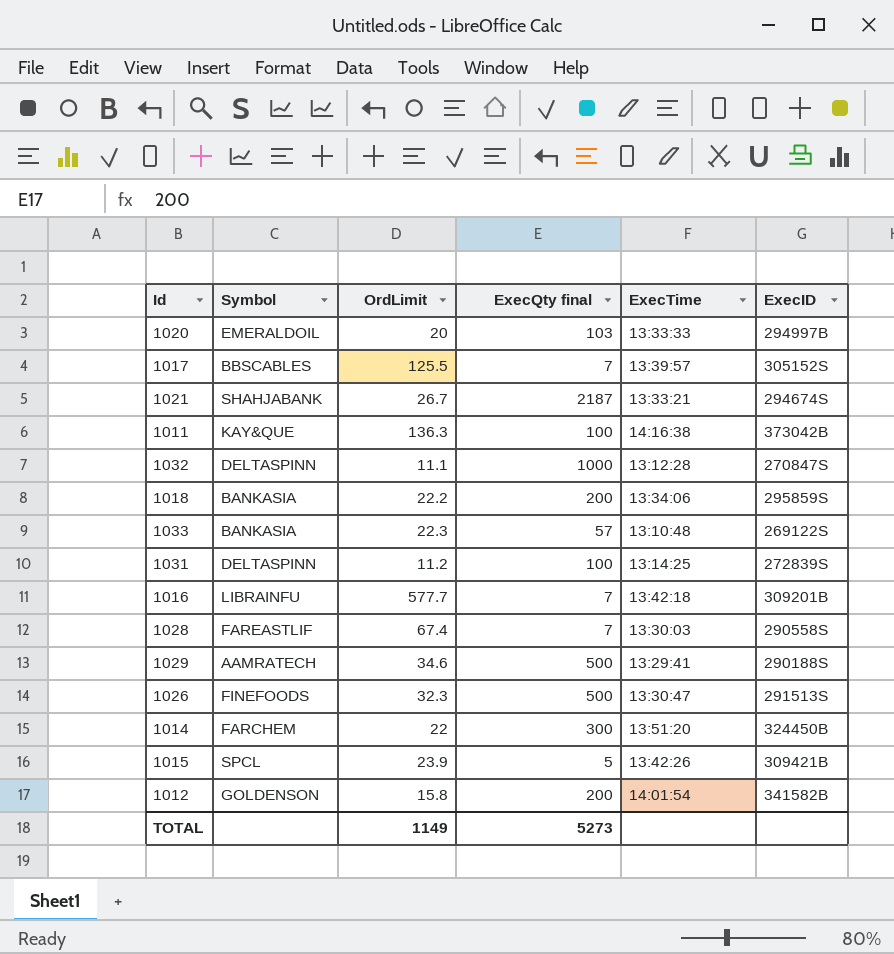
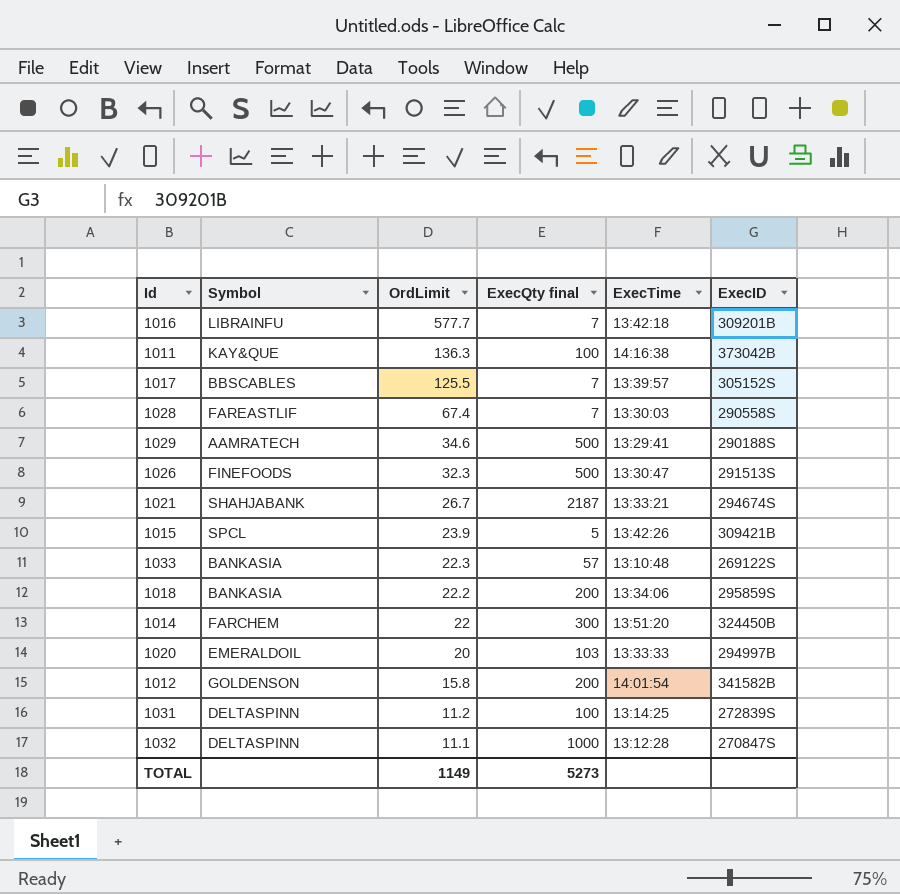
row order: none -> OrdLimit descending

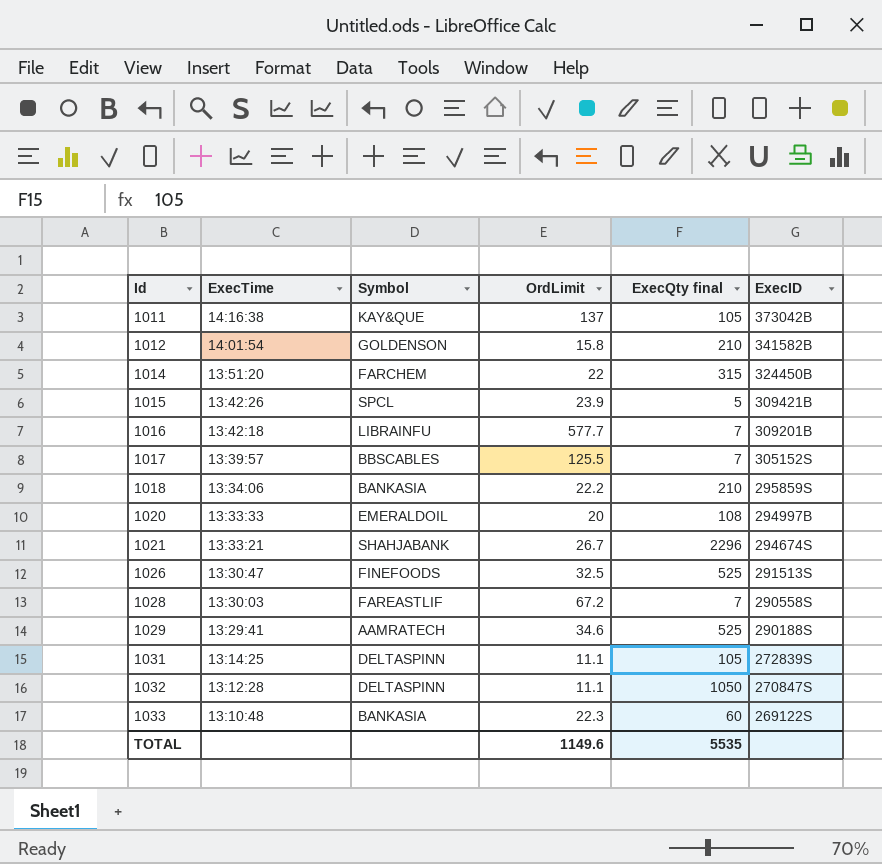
row order: OrdLimit descending -> Id ascending
column ExecTime | position: 5 -> 2
1011 | OrdLimit: 136.3 -> 137
1011 | ExecQty final: 100 -> 105
1012 | ExecQty final: 200 -> 210
1014 | ExecQty final: 300 -> 315
1018 | ExecQty final: 200 -> 210
1020 | ExecQty final: 103 -> 108
1021 | ExecQty final: 2187 -> 2296
1026 | OrdLimit: 32.3 -> 32.5
1026 | ExecQty final: 500 -> 525
1028 | OrdLimit: 67.4 -> 67.2
1029 | ExecQty final: 500 -> 525
1031 | OrdLimit: 11.2 -> 11.1
1031 | ExecQty final: 100 -> 105
1032 | ExecQty final: 1000 -> 1050
1033 | ExecQty final: 57 -> 60
TOTAL | OrdLimit: 1149 -> 1149.6
TOTAL | ExecQty final: 5273 -> 5535

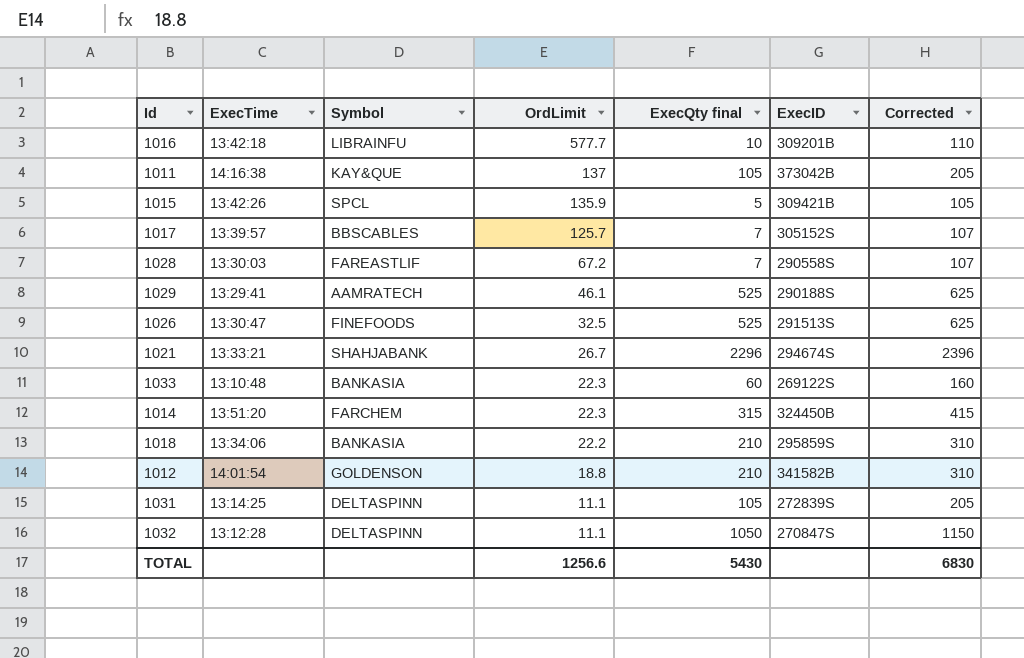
row order: Id ascending -> OrdLimit descending
column Corrected | formula: none -> [ExecQty final] + 100
row 1020: 13:33:33 | EMERALDOIL | 20 | 108 | 294997B -> none
1016 | ExecQty final: 7 -> 10
1015 | OrdLimit: 23.9 -> 135.9
1017 | OrdLimit: 125.5 -> 125.7
1029 | OrdLimit: 34.6 -> 46.1
1014 | OrdLimit: 22 -> 22.3
1012 | OrdLimit: 15.8 -> 18.8
TOTAL | OrdLimit: 1149.6 -> 1256.6
TOTAL | ExecQty final: 5535 -> 5430

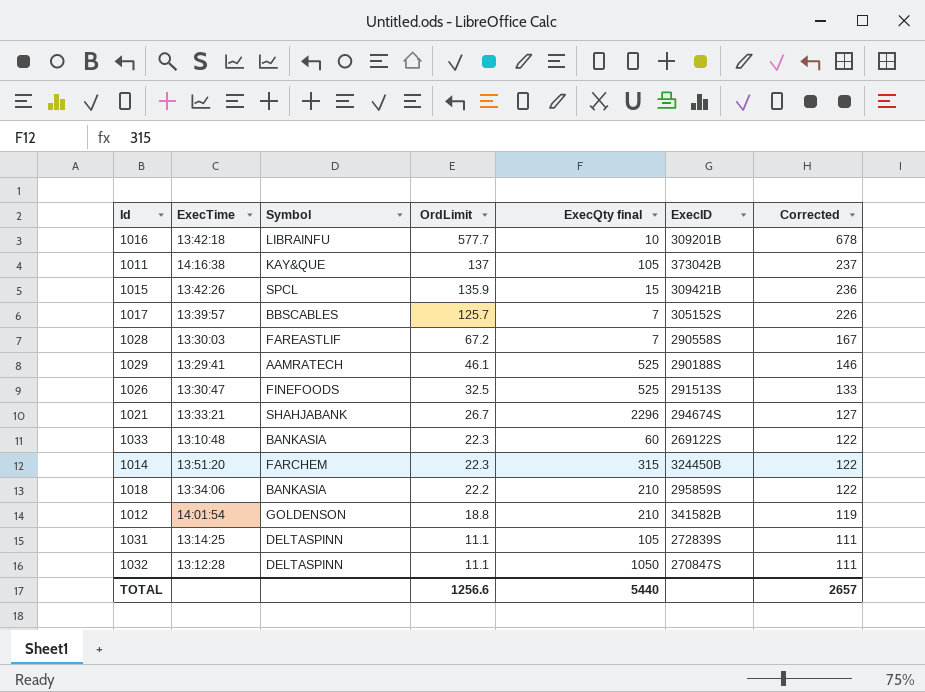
column Corrected | formula: [ExecQty final] + 100 -> [OrdLimit] + 100
1015 | ExecQty final: 5 -> 15
TOTAL | ExecQty final: 5430 -> 5440
TOTAL | Corrected: 6830 -> 2657

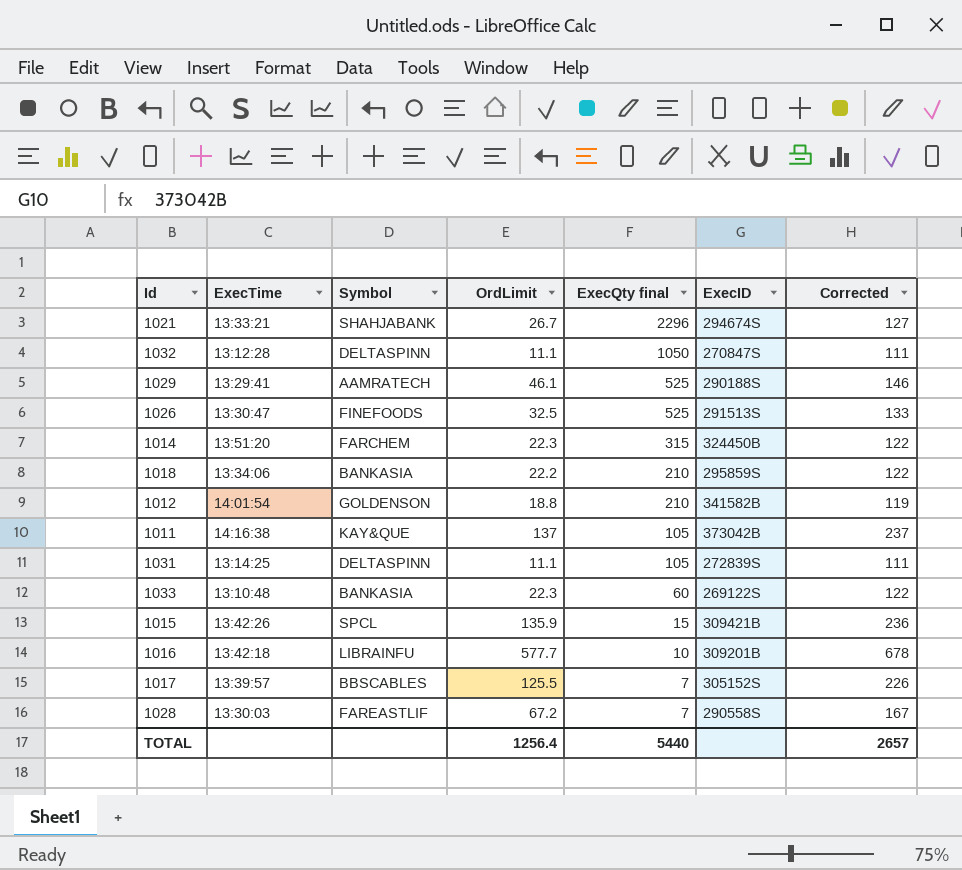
row order: OrdLimit descending -> ExecQty final descending
1017 | OrdLimit: 125.7 -> 125.5
TOTAL | OrdLimit: 1256.6 -> 1256.4

